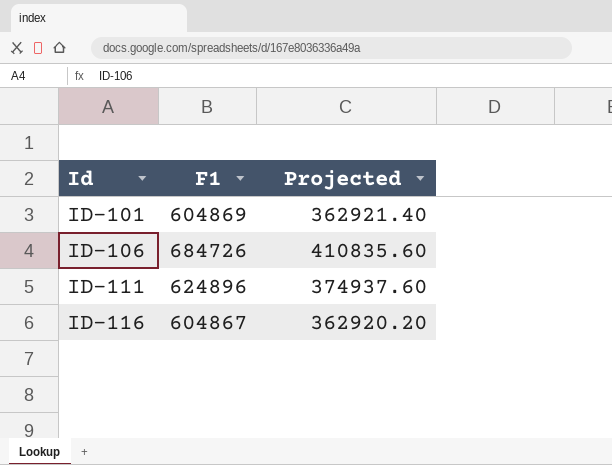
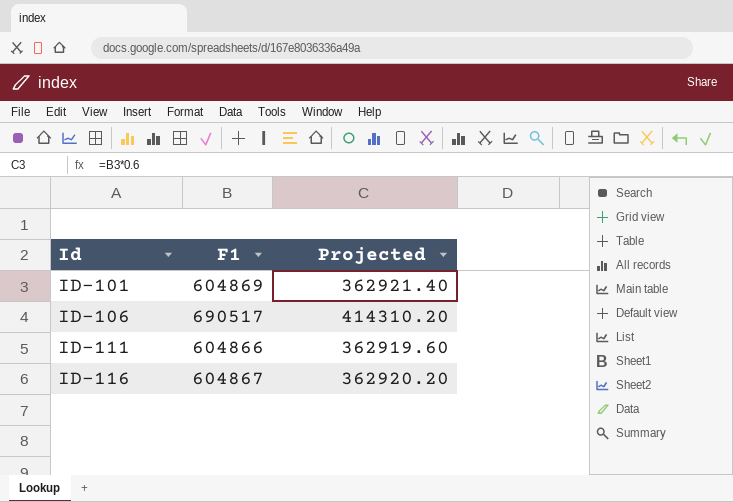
ID-106 | F1: 684726 -> 690517
ID-106 | Projected: 410835.60 -> 414310.20
ID-111 | F1: 624896 -> 604866
ID-111 | Projected: 374937.60 -> 362919.60

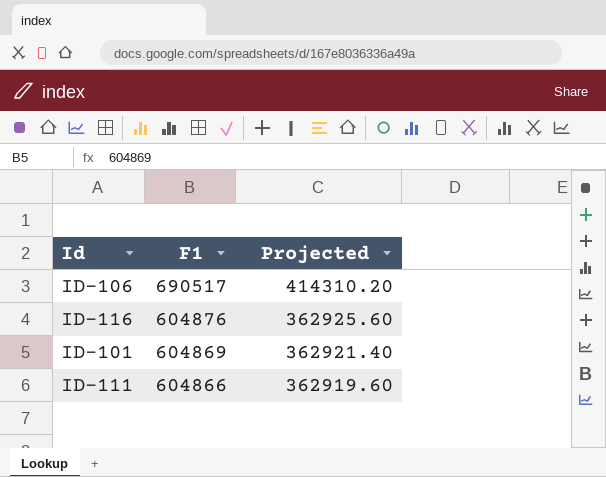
row order: Id ascending -> F1 descending
ID-116 | F1: 604867 -> 604876
ID-116 | Projected: 362920.20 -> 362925.60

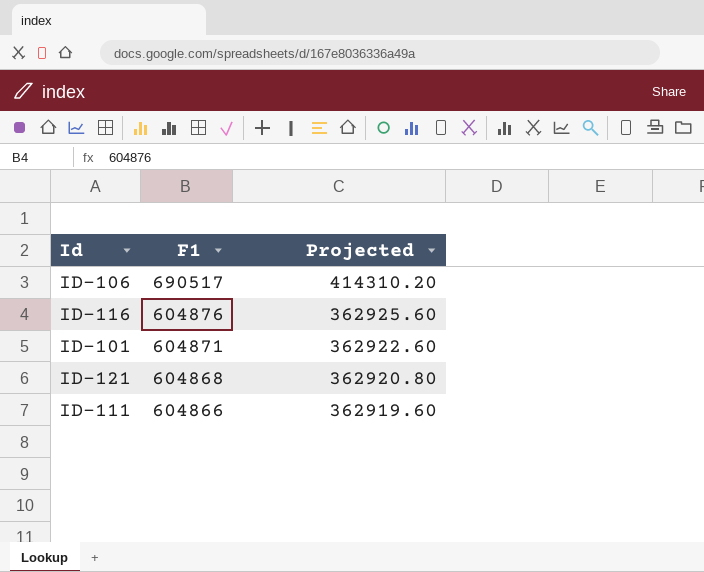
ID-101 | F1: 604869 -> 604871
ID-101 | Projected: 362921.40 -> 362922.60
row ID-121: none -> 604868 | 362920.80

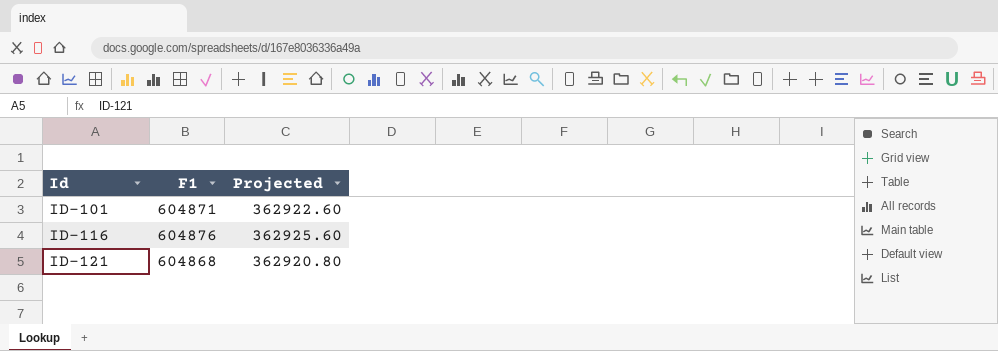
row order: F1 descending -> Id ascending
row ID-106: 690517 | 414310.20 -> none
row ID-111: 604866 | 362919.60 -> none

